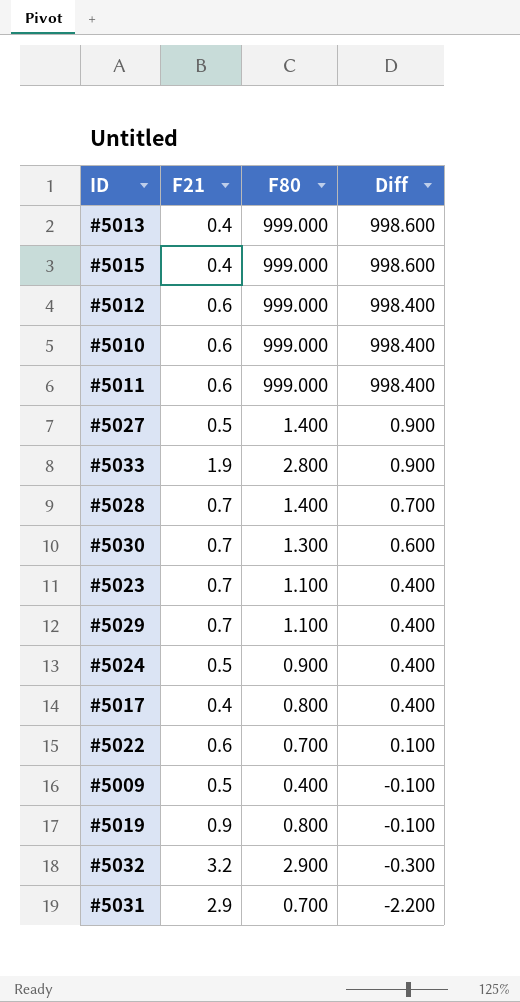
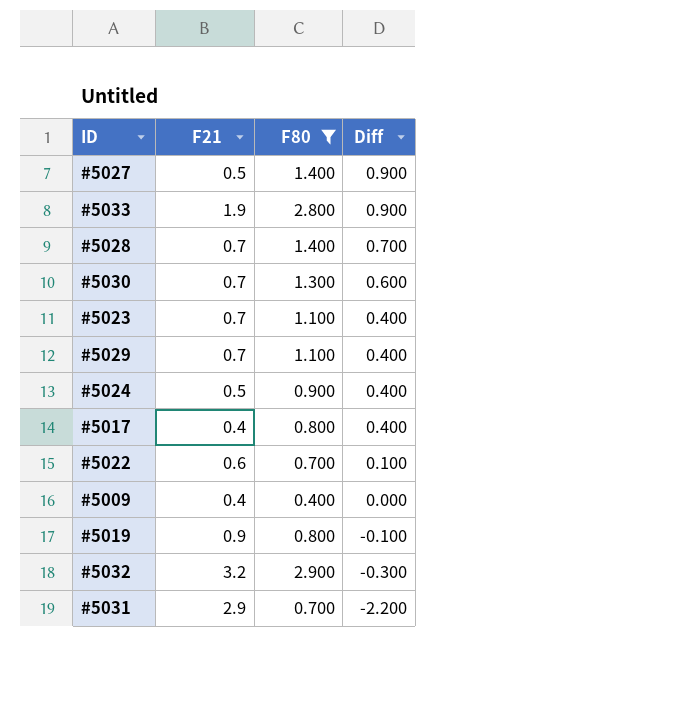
filter: none -> F80 != 999.000
#5009 | F21: 0.5 -> 0.4
#5009 | Diff: -0.100 -> 0.000

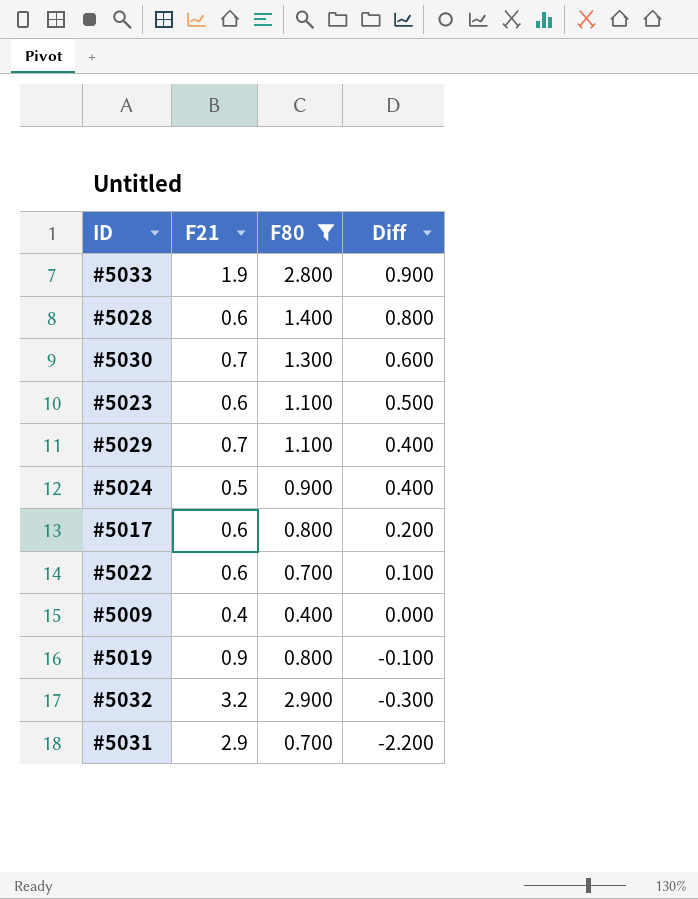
row #5027: 0.5 | 1.400 | 0.900 -> none
#5028 | F21: 0.7 -> 0.6
#5028 | Diff: 0.700 -> 0.800
#5023 | F21: 0.7 -> 0.6
#5023 | Diff: 0.400 -> 0.500
#5017 | F21: 0.4 -> 0.6
#5017 | Diff: 0.400 -> 0.200

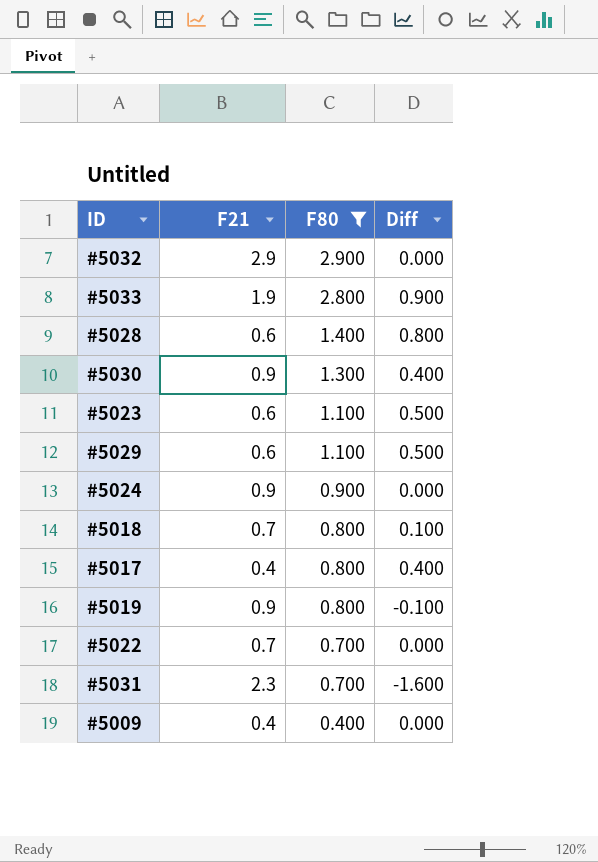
row order: Diff descending -> F80 descending
#5032 | F21: 3.2 -> 2.9
#5032 | Diff: -0.300 -> 0.000
#5030 | F21: 0.7 -> 0.9
#5030 | Diff: 0.600 -> 0.400
#5029 | F21: 0.7 -> 0.6
#5029 | Diff: 0.400 -> 0.500
#5024 | F21: 0.5 -> 0.9
#5024 | Diff: 0.400 -> 0.000
row #5018: none -> 0.7 | 0.800 | 0.100
#5017 | F21: 0.6 -> 0.4
#5017 | Diff: 0.200 -> 0.400
#5022 | F21: 0.6 -> 0.7
#5022 | Diff: 0.100 -> 0.000
#5031 | F21: 2.9 -> 2.3
#5031 | Diff: -2.200 -> -1.600

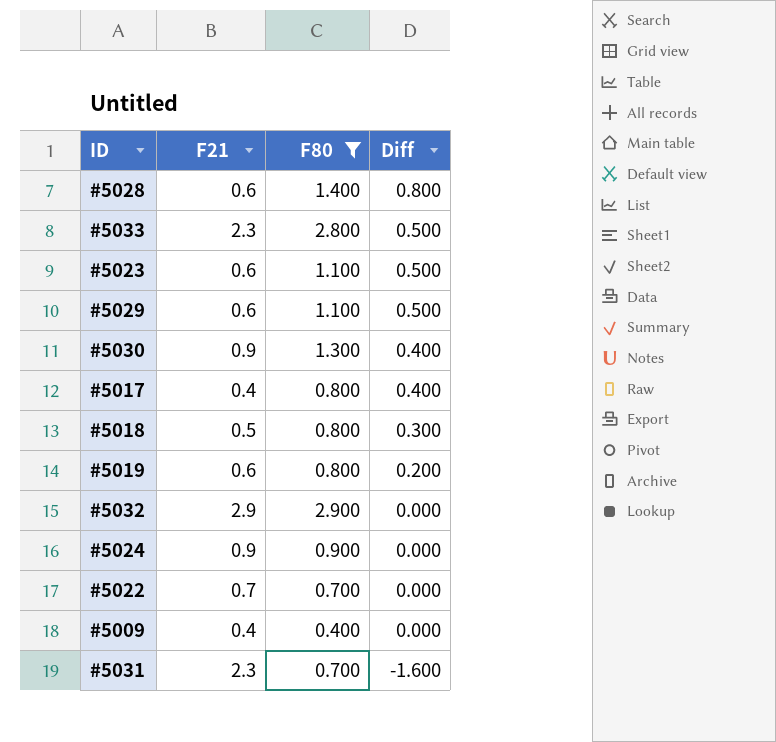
row order: F80 descending -> Diff descending
#5033 | F21: 1.9 -> 2.3
#5033 | Diff: 0.900 -> 0.500
#5018 | F21: 0.7 -> 0.5
#5018 | Diff: 0.100 -> 0.300
#5019 | F21: 0.9 -> 0.6
#5019 | Diff: -0.100 -> 0.200

